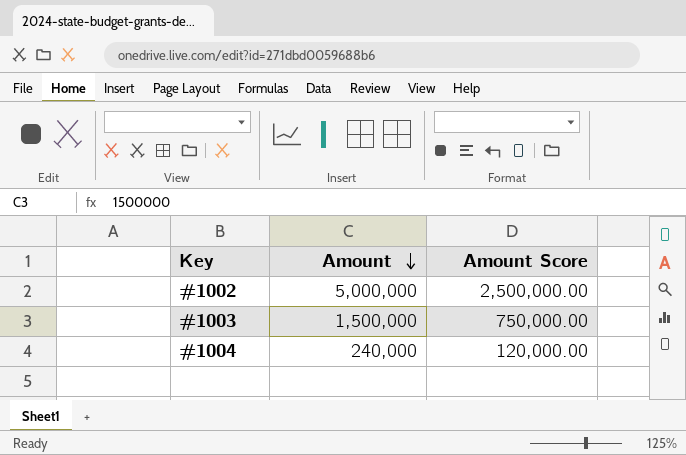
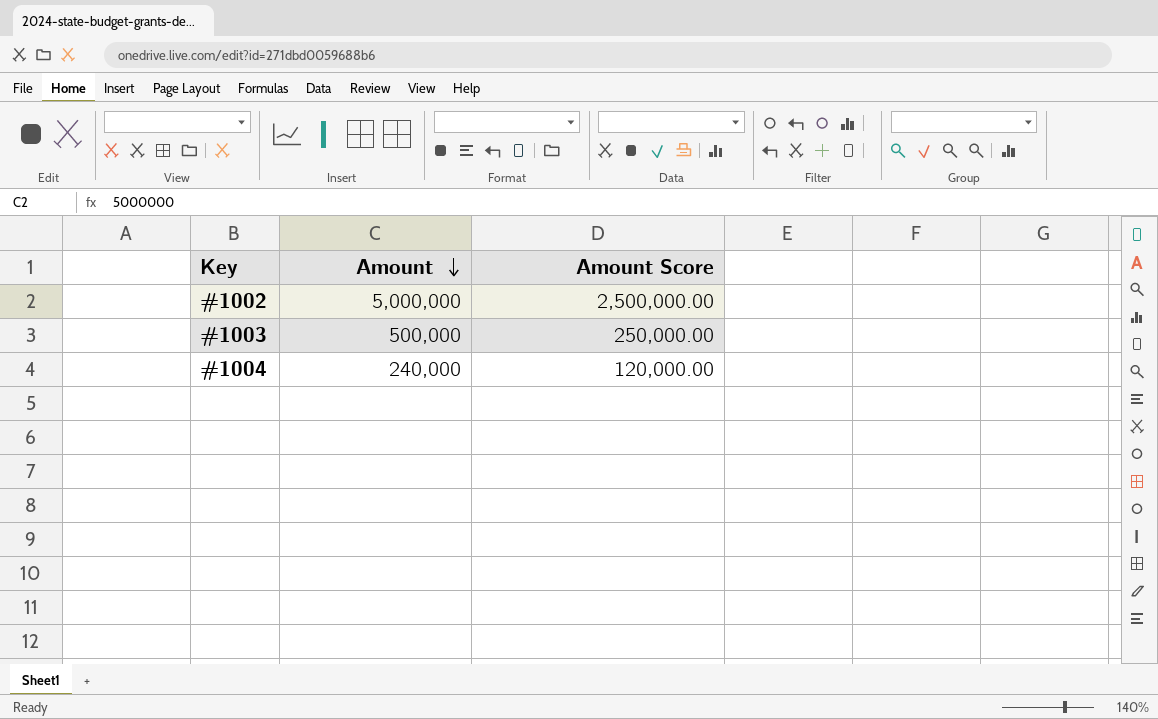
#1003 | Amount: 1,500,000 -> 500,000
#1003 | Amount Score: 750,000.00 -> 250,000.00

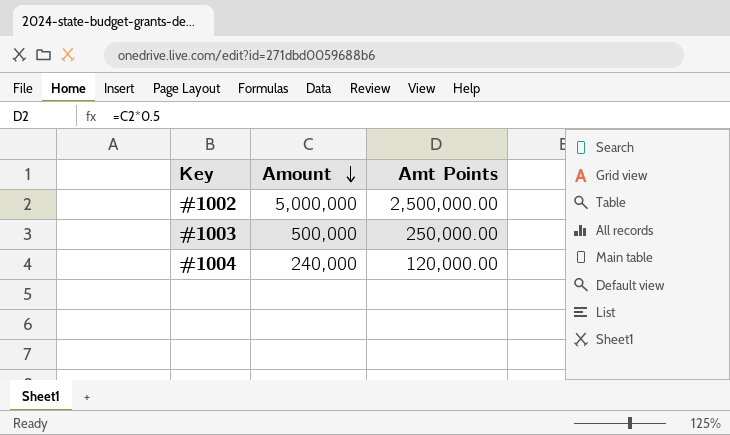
column name: Amount Score -> Amt Points

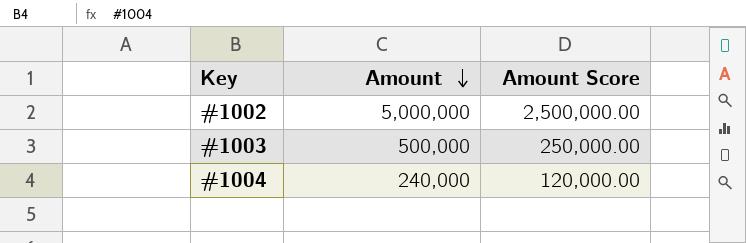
column name: Amt Points -> Amount Score

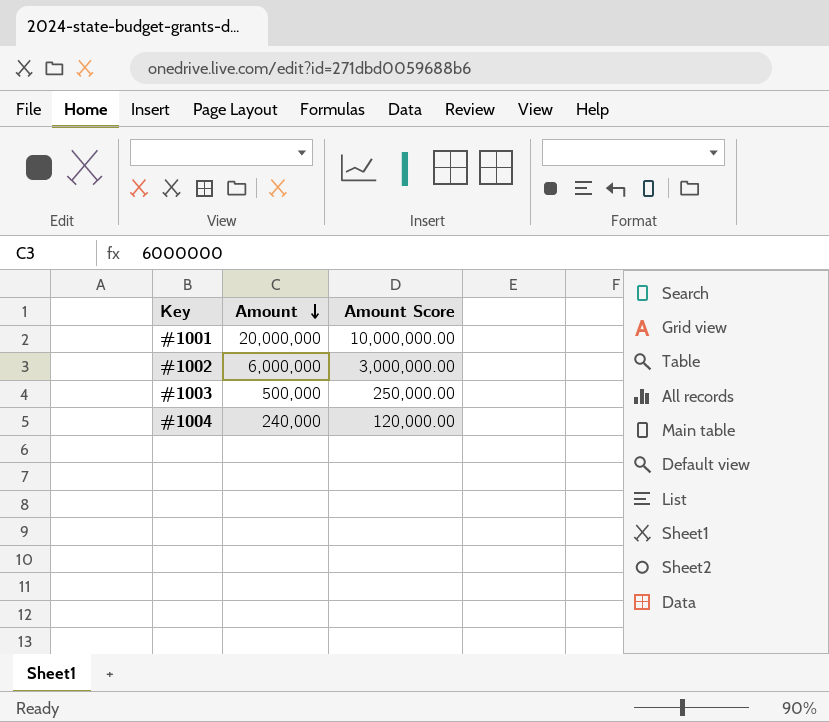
row #1001: none -> 20,000,000 | 10,000,000.00
#1002 | Amount: 5,000,000 -> 6,000,000
#1002 | Amount Score: 2,500,000.00 -> 3,000,000.00

